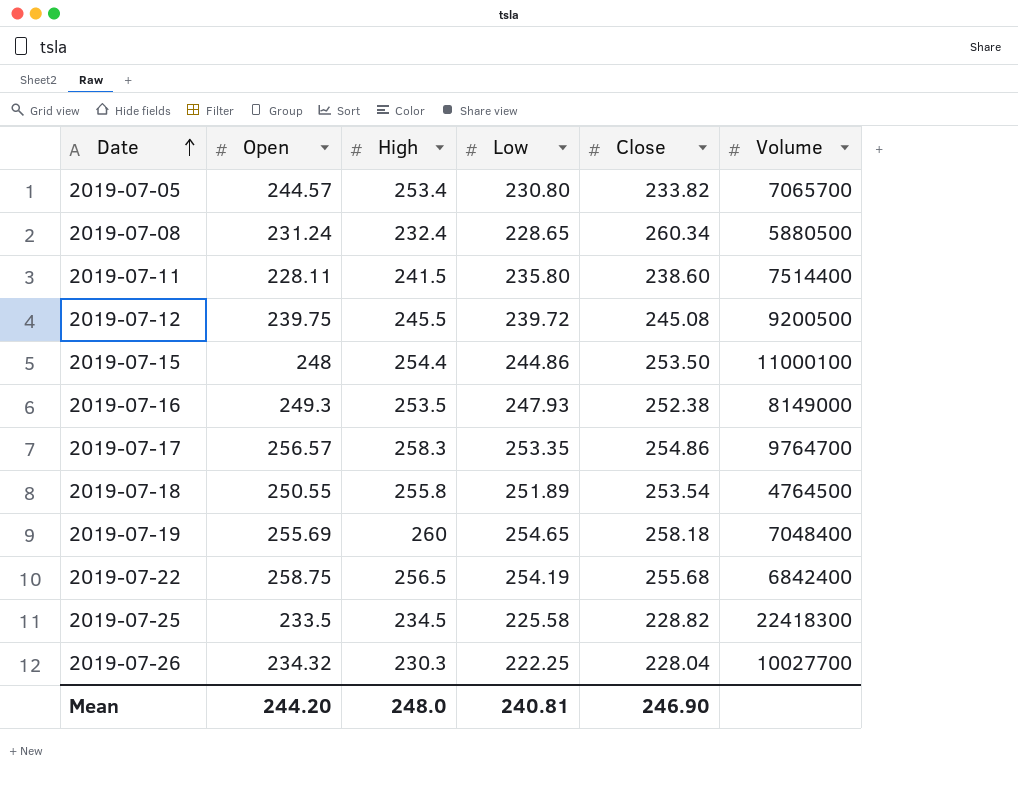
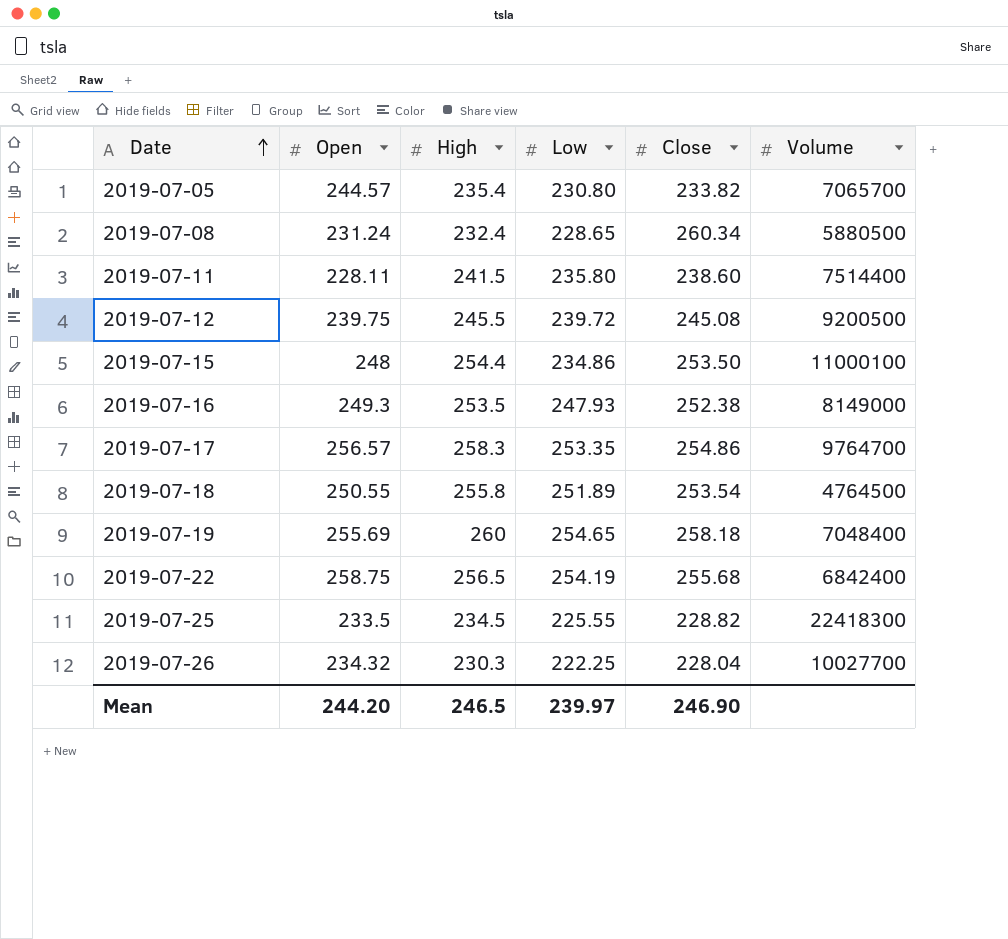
2019-07-05 | High: 253.4 -> 235.4
2019-07-15 | Low: 244.86 -> 234.86
2019-07-25 | Low: 225.58 -> 225.55
Mean | High: 248.0 -> 246.5
Mean | Low: 240.81 -> 239.97

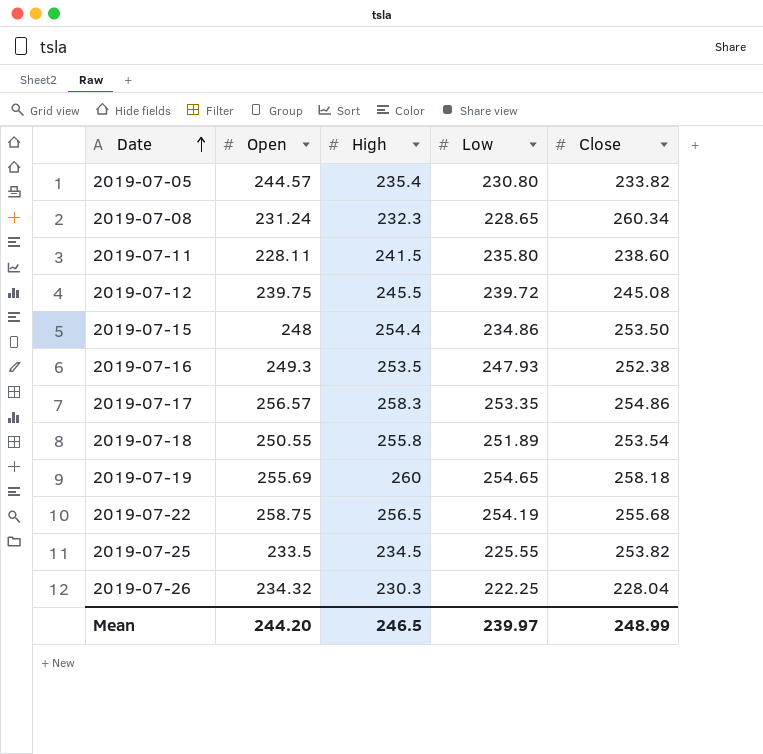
column Volume | position: 6 -> none
2019-07-08 | High: 232.4 -> 232.3
2019-07-25 | Close: 228.82 -> 253.82
Mean | Close: 246.90 -> 248.99

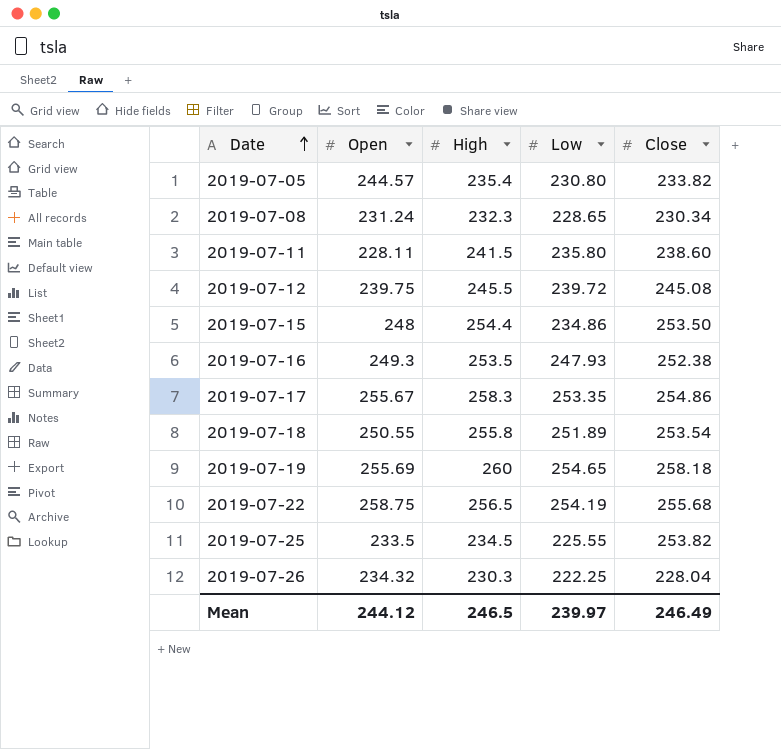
2019-07-08 | Close: 260.34 -> 230.34
2019-07-17 | Open: 256.57 -> 255.67
Mean | Open: 244.20 -> 244.12
Mean | Close: 248.99 -> 246.49

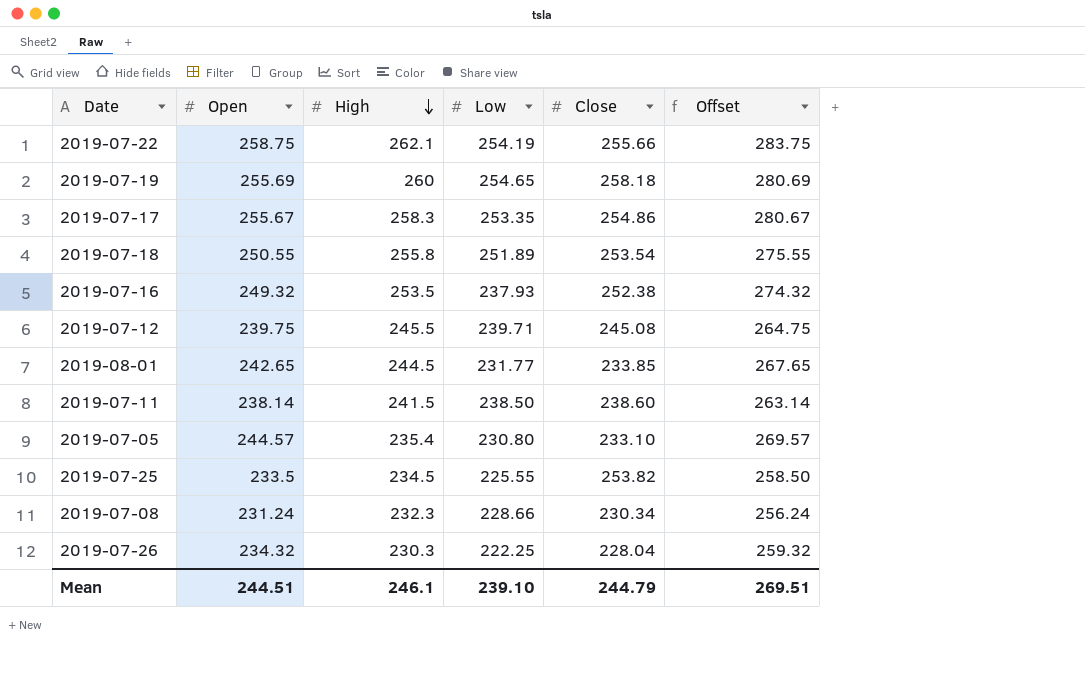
row order: Date ascending -> High descending
column Offset | formula: none -> [Open] + 25
row 2019-07-15: 248 | 254.4 | 234.86 | 253.50 -> none
2019-07-22 | High: 256.5 -> 262.1
2019-07-22 | Close: 255.68 -> 255.66
2019-07-16 | Open: 249.3 -> 249.32
2019-07-16 | Low: 247.93 -> 237.93
2019-07-12 | Low: 239.72 -> 239.71
row 2019-08-01: none -> 242.65 | 244.5 | 231.77 | 233.85 | 267.65
2019-07-11 | Open: 228.11 -> 238.14
2019-07-11 | Low: 235.80 -> 238.50
2019-07-05 | Close: 233.82 -> 233.10
2019-07-08 | Low: 228.65 -> 228.66
Mean | Open: 244.12 -> 244.51
Mean | High: 246.5 -> 246.1
Mean | Low: 239.97 -> 239.10
Mean | Close: 246.49 -> 244.79

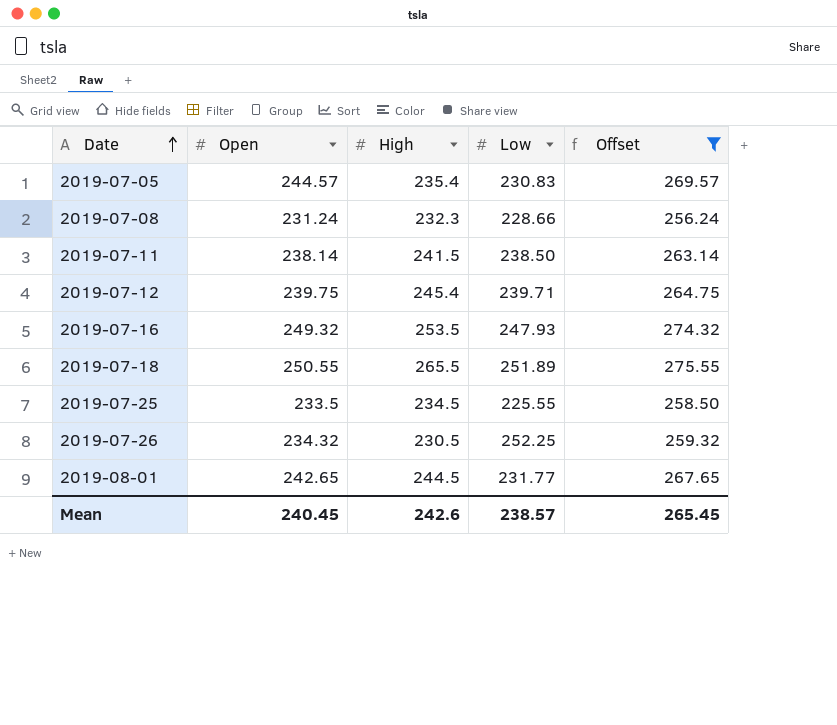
filter: none -> Offset <= 275.55
row order: High descending -> Date ascending
column Close | position: 5 -> none
2019-07-05 | Low: 230.80 -> 230.83
2019-07-12 | High: 245.5 -> 245.4
2019-07-16 | Low: 237.93 -> 247.93
2019-07-18 | High: 255.8 -> 265.5
2019-07-26 | High: 230.3 -> 230.5
2019-07-26 | Low: 222.25 -> 252.25
Mean | Open: 244.51 -> 240.45
Mean | High: 246.1 -> 242.6
Mean | Low: 239.10 -> 238.57
Mean | Offset: 269.51 -> 265.45

